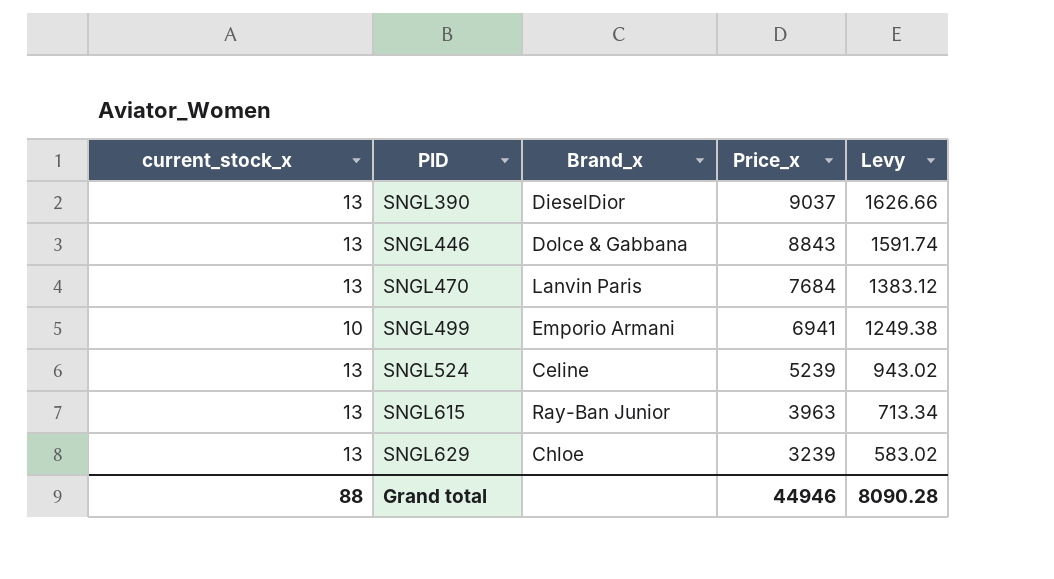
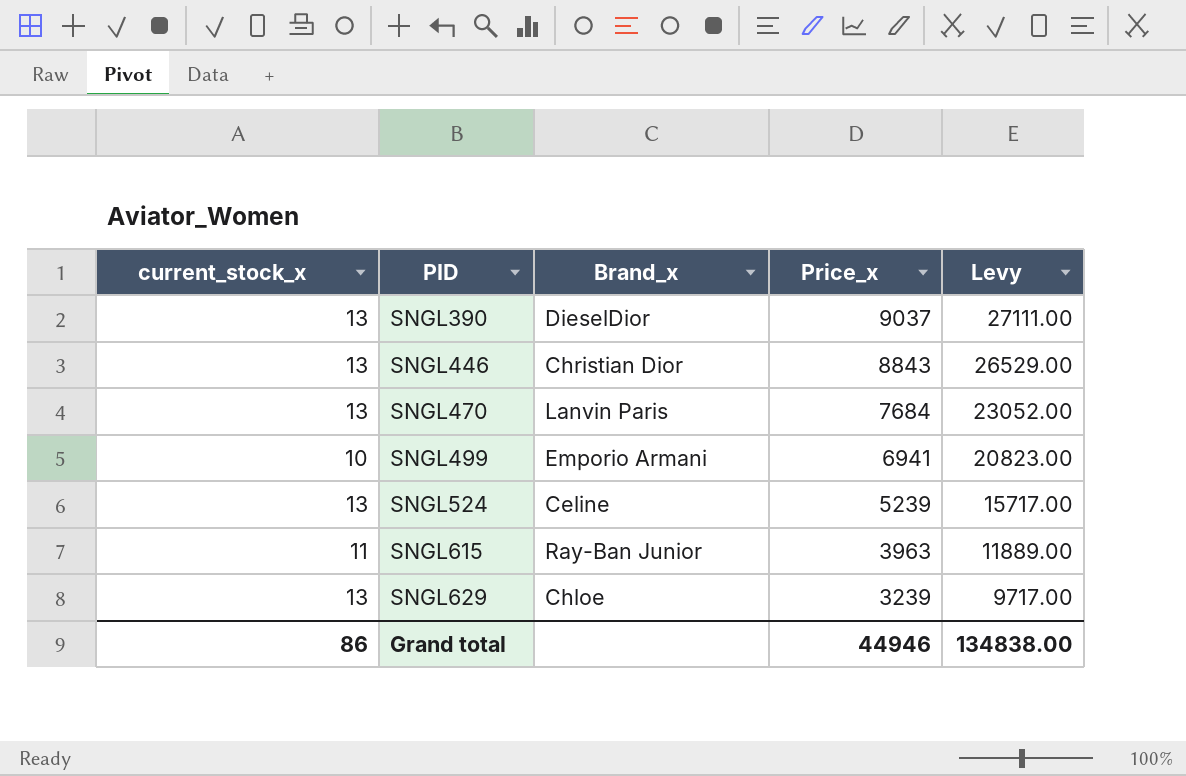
column Levy | formula: [Price_x] * 0.18 -> [Price_x] * 3
SNGL446 | Brand_x: Dolce & Gabbana -> Christian Dior
SNGL615 | current_stock_x: 13 -> 11
Grand total | current_stock_x: 88 -> 86
Grand total | Levy: 8090.28 -> 134838.00

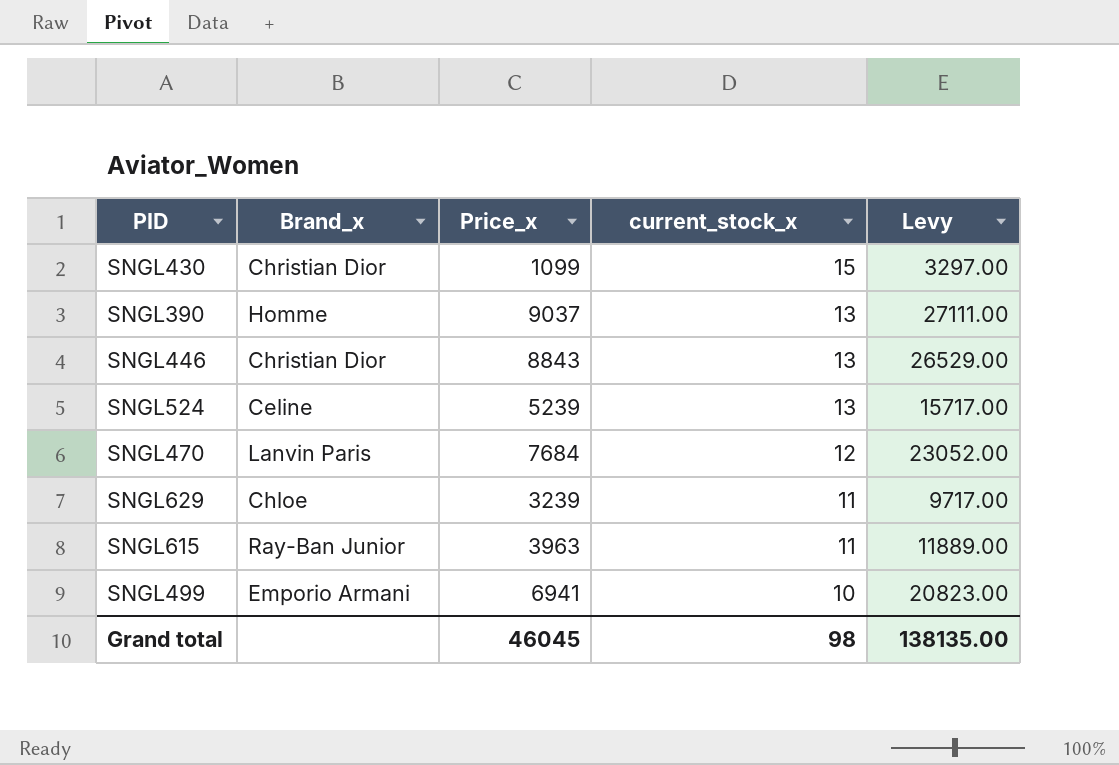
row order: PID ascending -> current_stock_x descending
column current_stock_x | position: 1 -> 4
row SNGL430: none -> Christian Dior | 1099 | 15 | 3297.00
SNGL390 | Brand_x: DieselDior -> Homme
SNGL470 | current_stock_x: 13 -> 12
SNGL629 | current_stock_x: 13 -> 11
Grand total | Price_x: 44946 -> 46045
Grand total | current_stock_x: 86 -> 98
Grand total | Levy: 134838.00 -> 138135.00

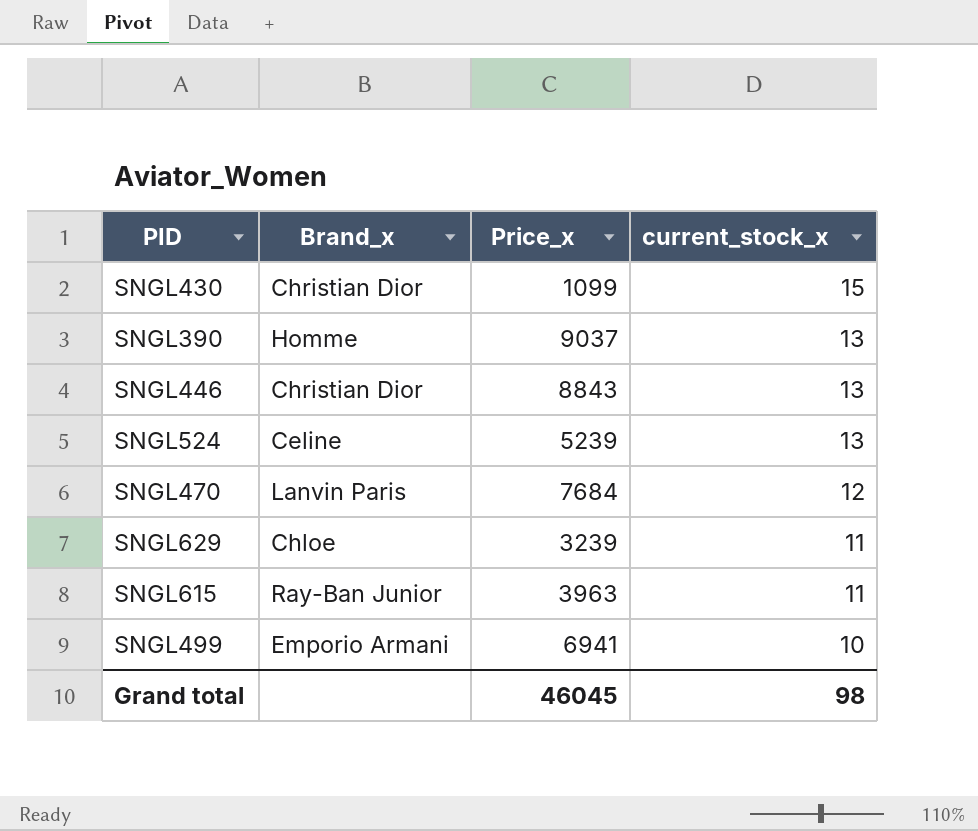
column Levy | formula: [Price_x] * 3 -> none

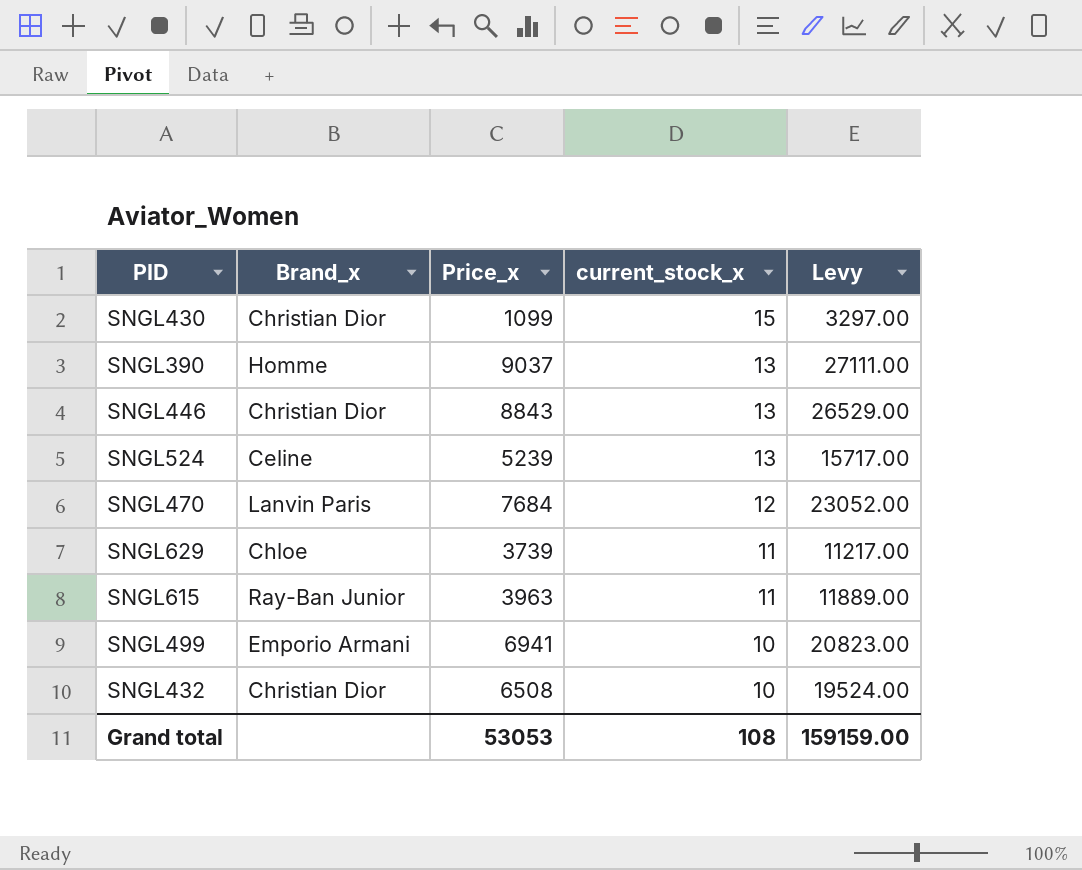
column Levy | formula: none -> [Price_x] * 3
SNGL629 | Price_x: 3239 -> 3739
row SNGL432: none -> Christian Dior | 6508 | 10 | 19524.00
Grand total | Price_x: 46045 -> 53053
Grand total | current_stock_x: 98 -> 108

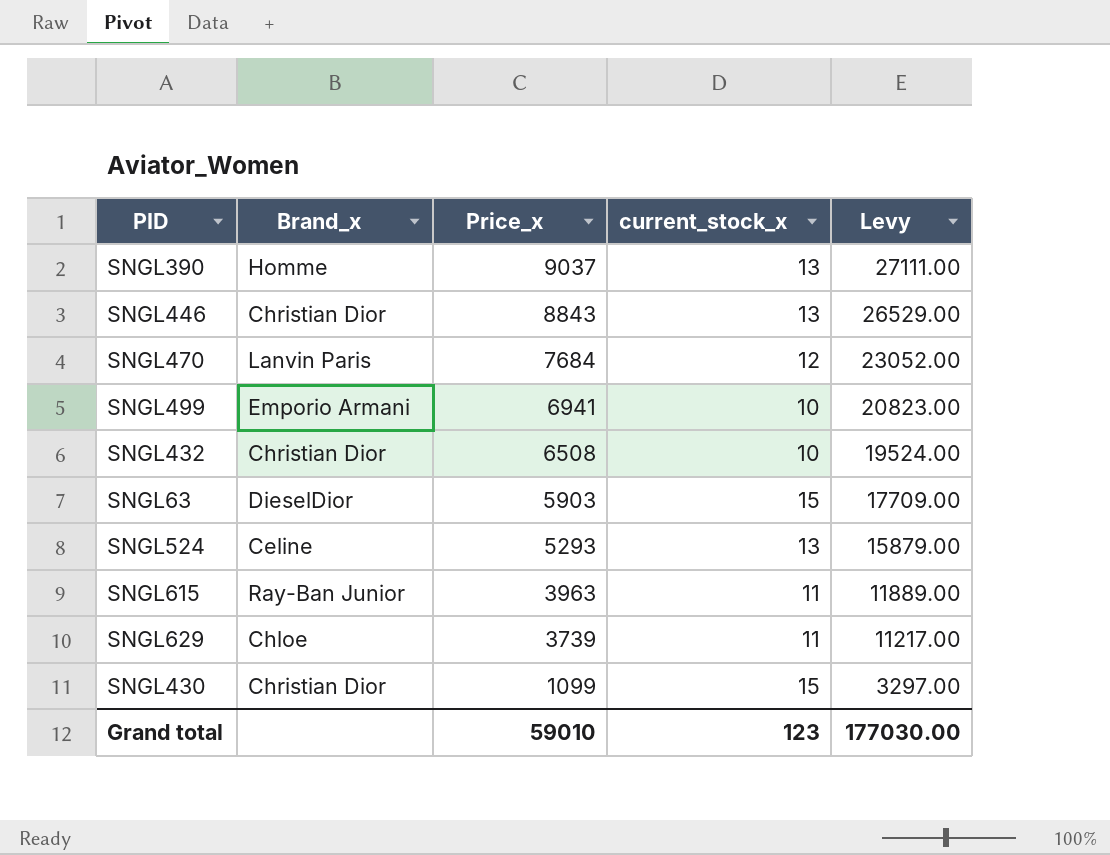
row order: current_stock_x descending -> Price_x descending
row SNGL63: none -> DieselDior | 5903 | 15 | 17709.00
SNGL524 | Price_x: 5239 -> 5293
SNGL524 | Levy: 15717.00 -> 15879.00
Grand total | Price_x: 53053 -> 59010
Grand total | current_stock_x: 108 -> 123
Grand total | Levy: 159159.00 -> 177030.00

